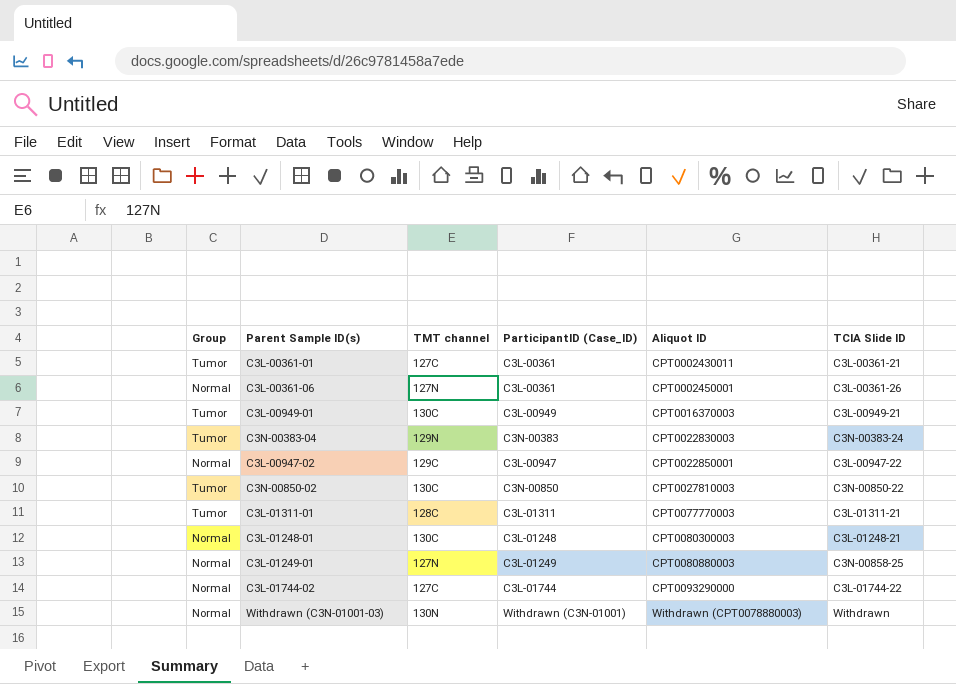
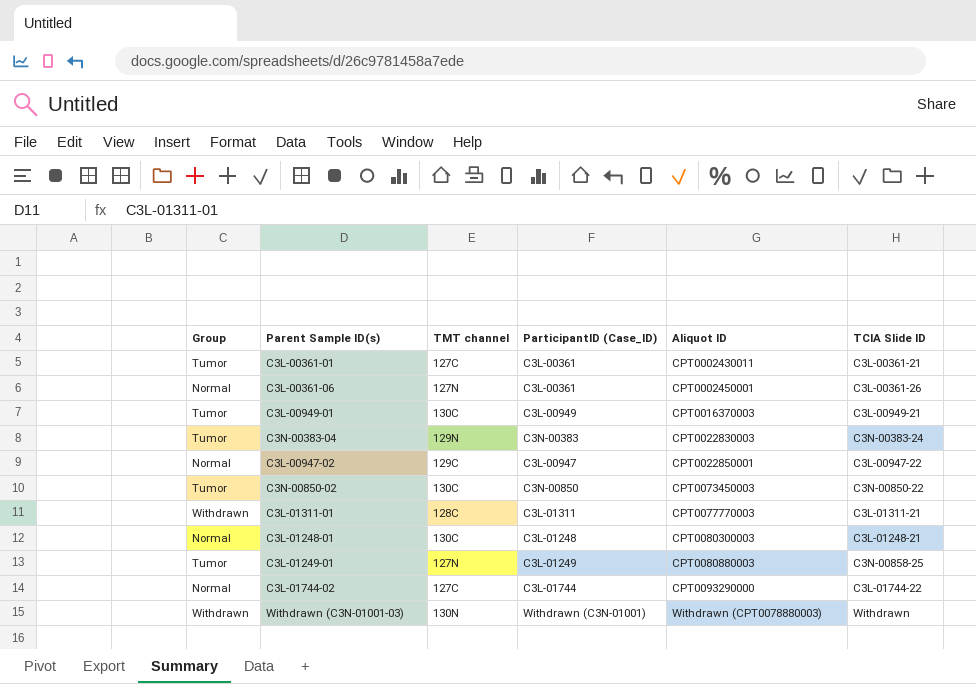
C3N-00850-02 | Aliquot ID: CPT0027810003 -> CPT0073450003
C3L-01311-01 | Group: Tumor -> Withdrawn
C3L-01249-01 | Group: Normal -> Tumor
Withdrawn (C3N-01001-03) | Group: Normal -> Withdrawn

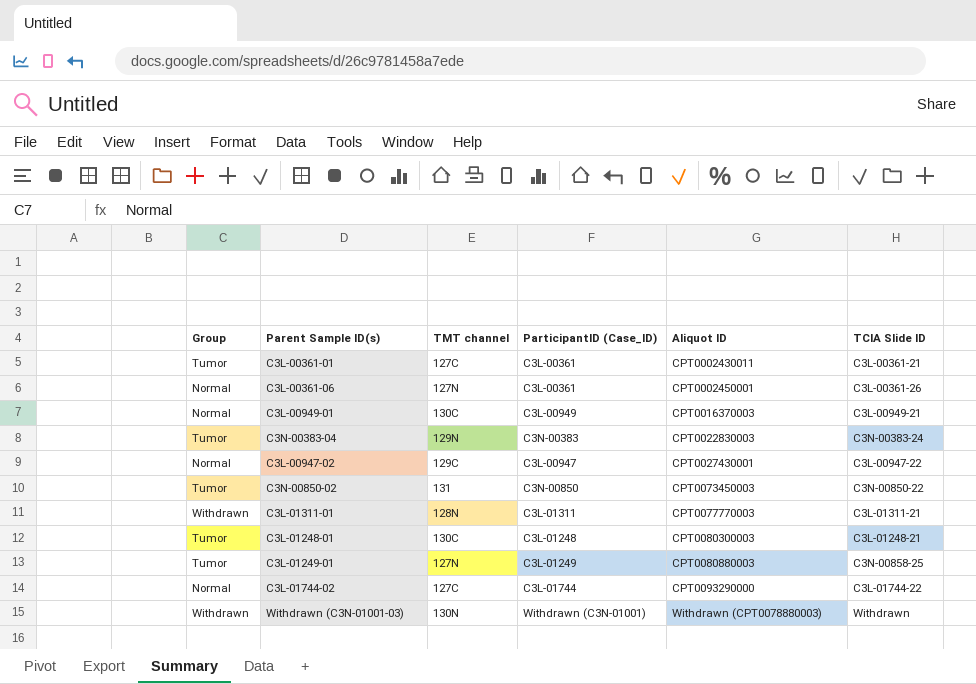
C3L-00949-01 | Group: Tumor -> Normal
C3L-00947-02 | Aliquot ID: CPT0022850001 -> CPT0027430001
C3N-00850-02 | TMT channel: 130C -> 131
C3L-01311-01 | TMT channel: 128C -> 128N
C3L-01248-01 | Group: Normal -> Tumor

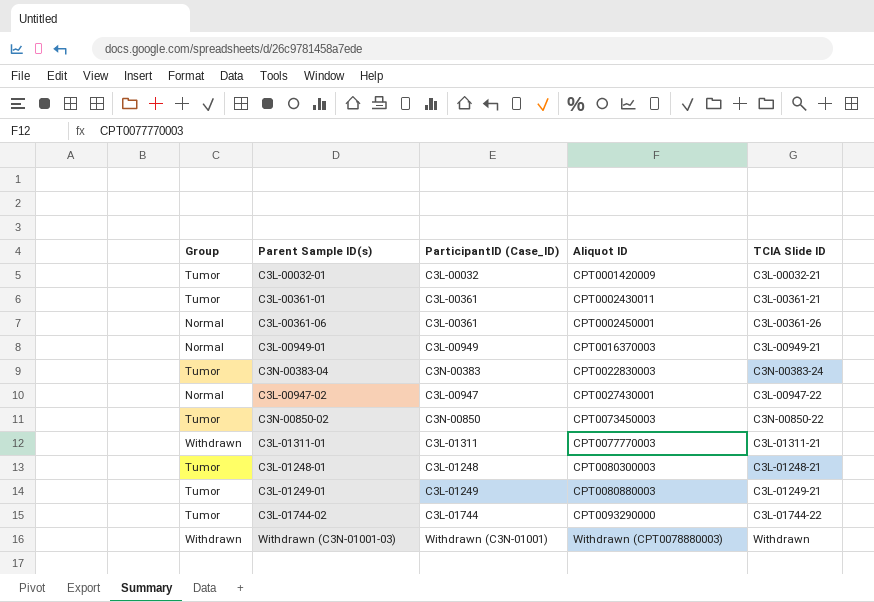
column TMT channel | position: 3 -> none
row C3L-00032-01: none -> Tumor | C3L-00032 | CPT0001420009 | C3L-00032-21
C3L-01249-01 | TCIA Slide ID: C3N-00858-25 -> C3L-01249-21
C3L-01744-02 | Group: Normal -> Tumor

